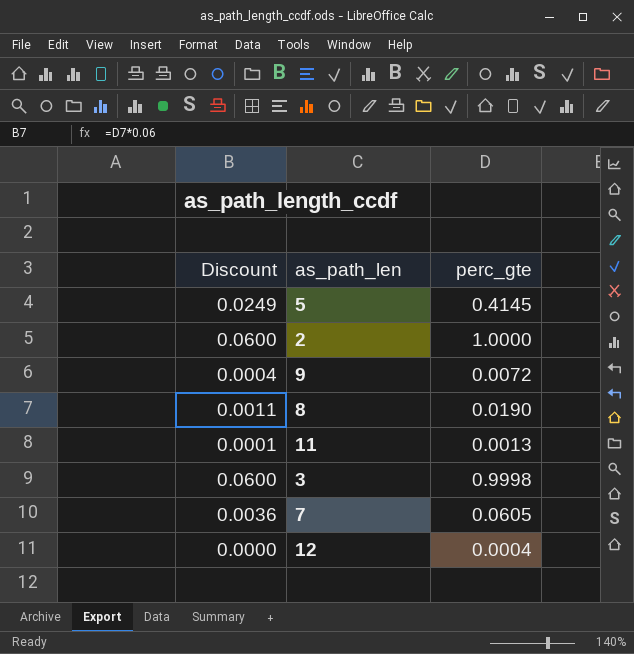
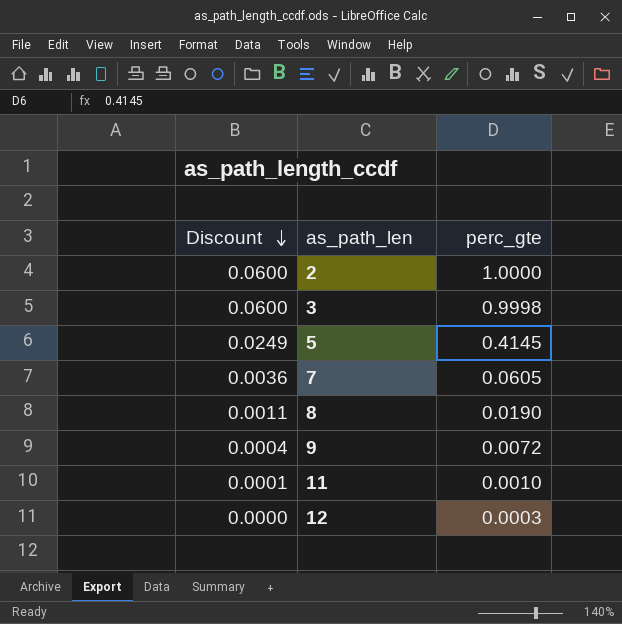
row order: none -> Discount descending
11 | perc_gte: 0.0013 -> 0.0010
12 | perc_gte: 0.0004 -> 0.0003

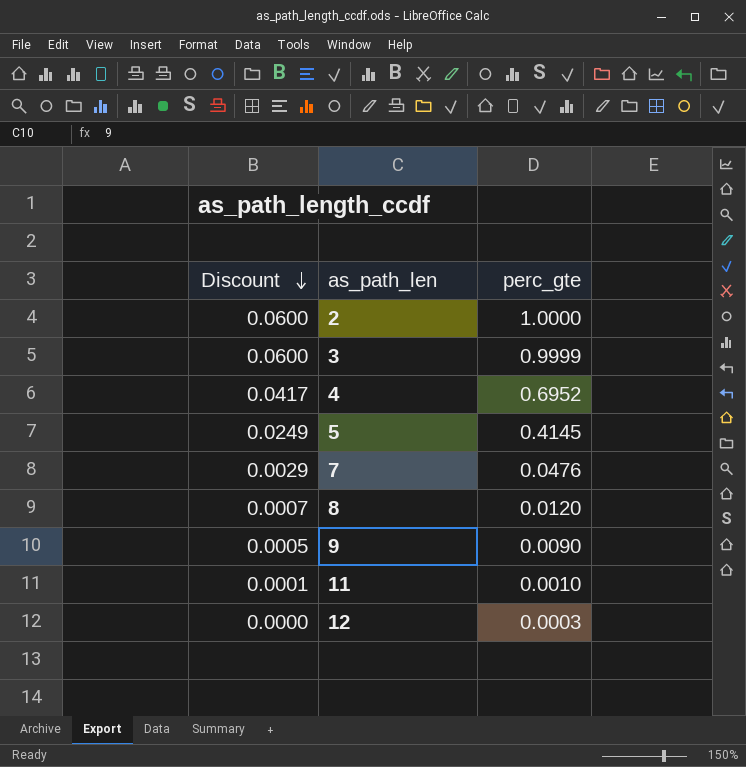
3 | perc_gte: 0.9998 -> 0.9999
row 4: none -> 0.0417 | 0.6952
7 | Discount: 0.0036 -> 0.0029
7 | perc_gte: 0.0605 -> 0.0476
8 | Discount: 0.0011 -> 0.0007
8 | perc_gte: 0.0190 -> 0.0120
9 | Discount: 0.0004 -> 0.0005
9 | perc_gte: 0.0072 -> 0.0090

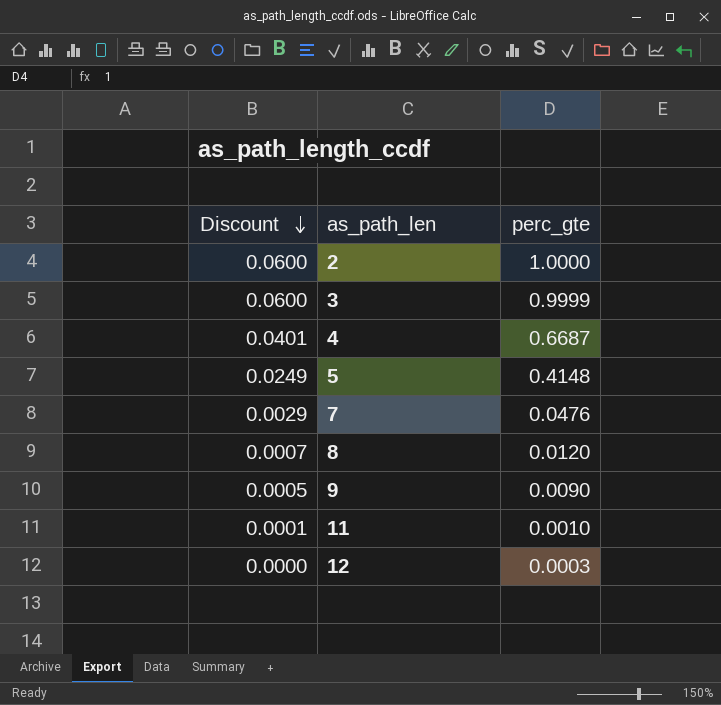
4 | Discount: 0.0417 -> 0.0401
4 | perc_gte: 0.6952 -> 0.6687
5 | perc_gte: 0.4145 -> 0.4148

